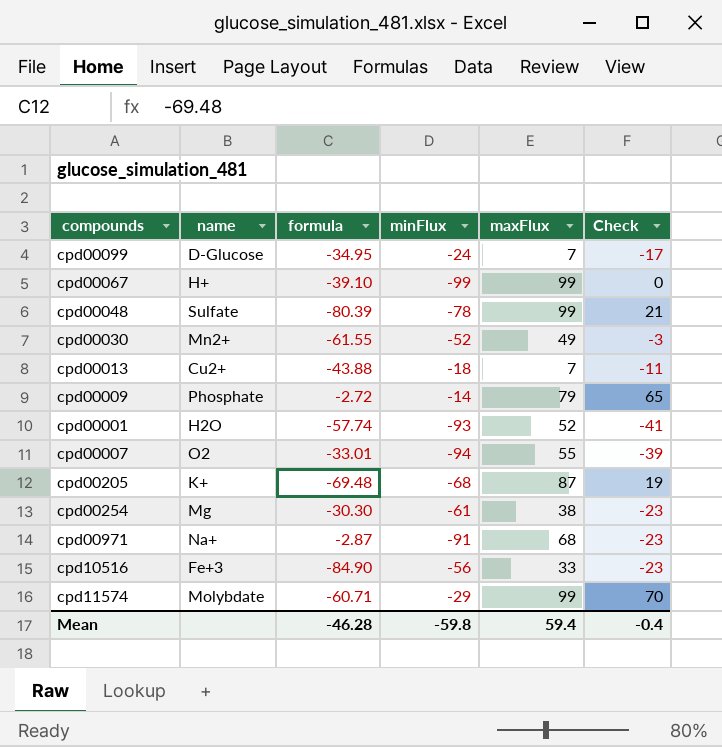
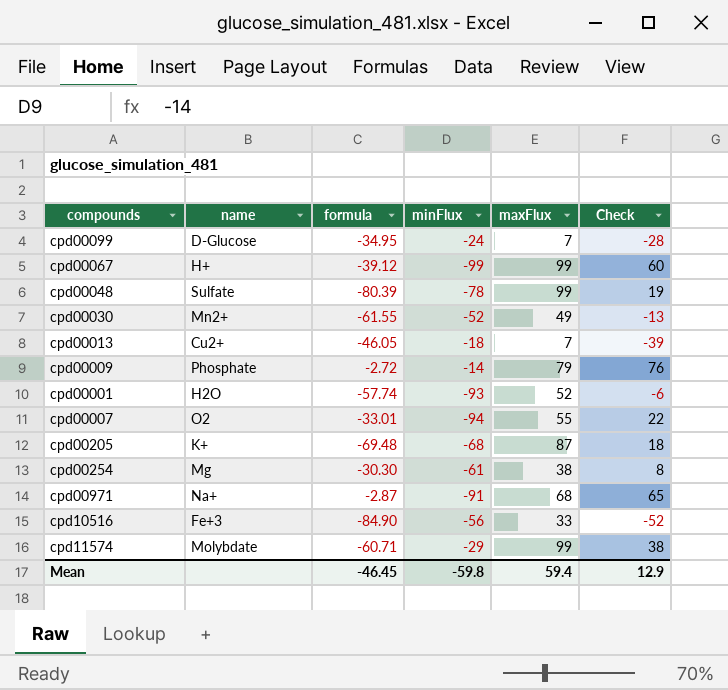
column Check | formula: [minFlux] + [maxFlux] -> [formula] + [maxFlux]
cpd00067 | formula: -39.10 -> -39.12
cpd00013 | formula: -43.88 -> -46.05
Mean | formula: -46.28 -> -46.45
Mean | Check: -0.4 -> 12.9

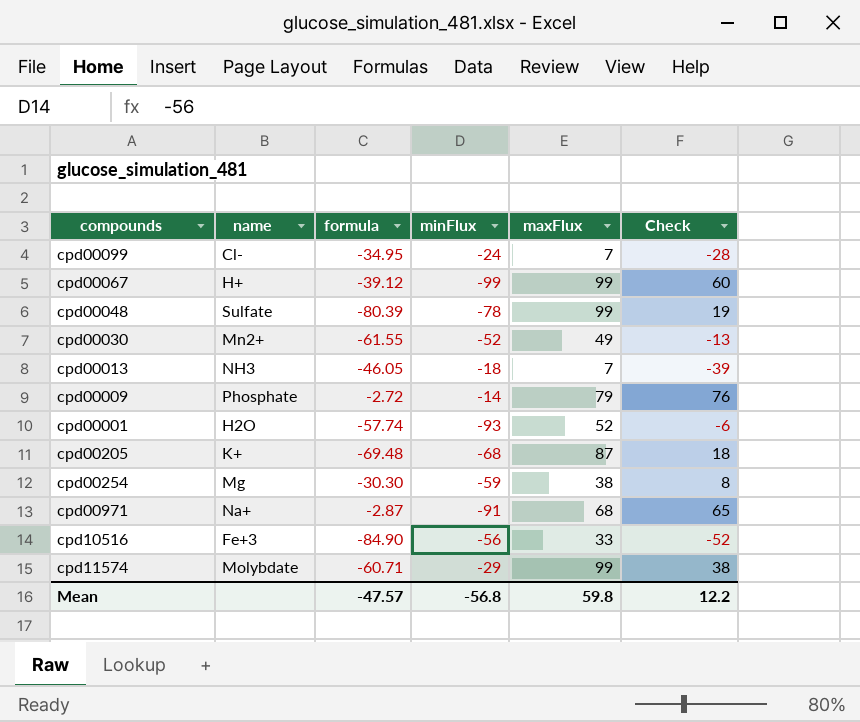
row cpd00007: O2 | -33.01 | -94 | 55 | 22 -> none
cpd00099 | name: D-Glucose -> Cl-
cpd00013 | name: Cu2+ -> NH3
cpd00254 | minFlux: -61 -> -59
Mean | formula: -46.45 -> -47.57
Mean | minFlux: -59.8 -> -56.8
Mean | maxFlux: 59.4 -> 59.8
Mean | Check: 12.9 -> 12.2

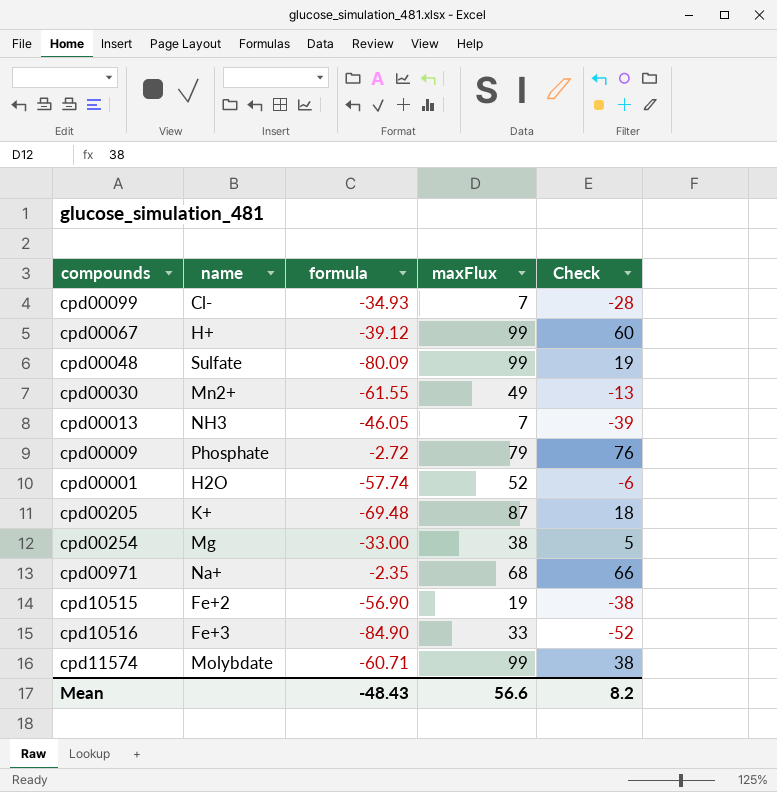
column minFlux | position: 4 -> none
cpd00099 | formula: -34.95 -> -34.93
cpd00048 | formula: -80.39 -> -80.09
cpd00254 | formula: -30.30 -> -33.00
cpd00254 | Check: 8 -> 5
cpd00971 | formula: -2.87 -> -2.35
cpd00971 | Check: 65 -> 66
row cpd10515: none -> Fe+2 | -56.90 | 19 | -38
Mean | formula: -47.57 -> -48.43
Mean | maxFlux: 59.8 -> 56.6
Mean | Check: 12.2 -> 8.2

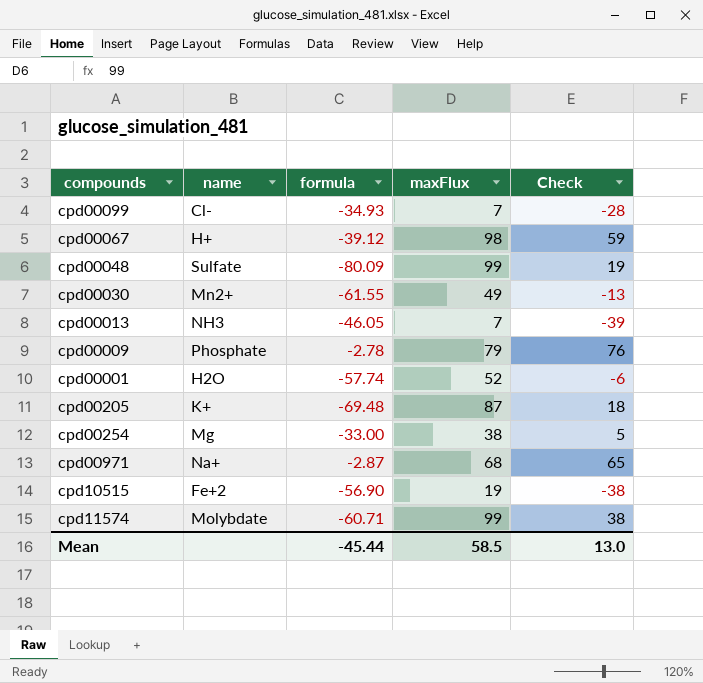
row cpd10516: Fe+3 | -84.90 | 33 | -52 -> none
cpd00067 | maxFlux: 99 -> 98
cpd00067 | Check: 60 -> 59
cpd00009 | formula: -2.72 -> -2.78
cpd00971 | formula: -2.35 -> -2.87
cpd00971 | Check: 66 -> 65
Mean | formula: -48.43 -> -45.44
Mean | maxFlux: 56.6 -> 58.5
Mean | Check: 8.2 -> 13.0

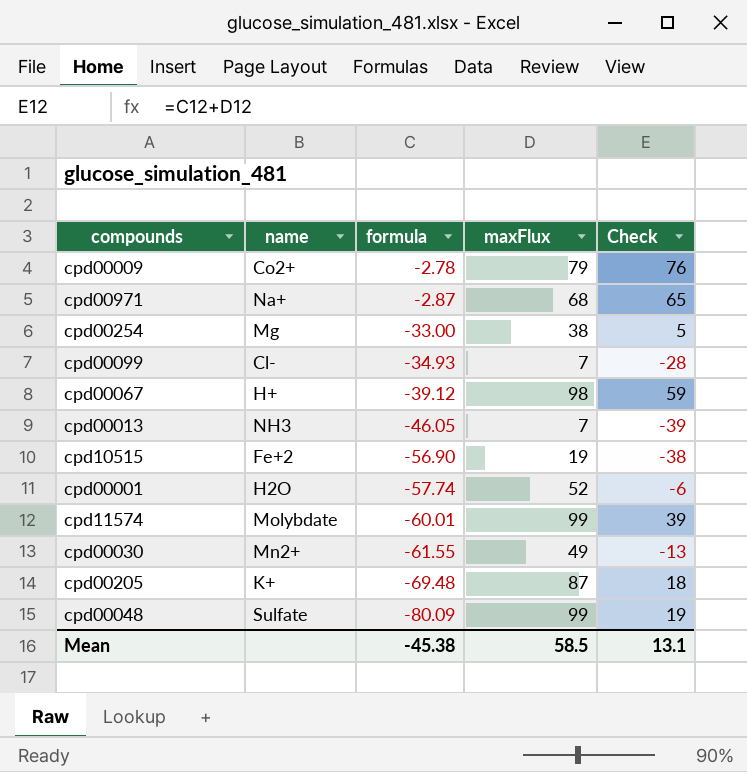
row order: none -> formula descending
cpd00009 | name: Phosphate -> Co2+
cpd11574 | formula: -60.71 -> -60.01
cpd11574 | Check: 38 -> 39
Mean | formula: -45.44 -> -45.38
Mean | Check: 13.0 -> 13.1

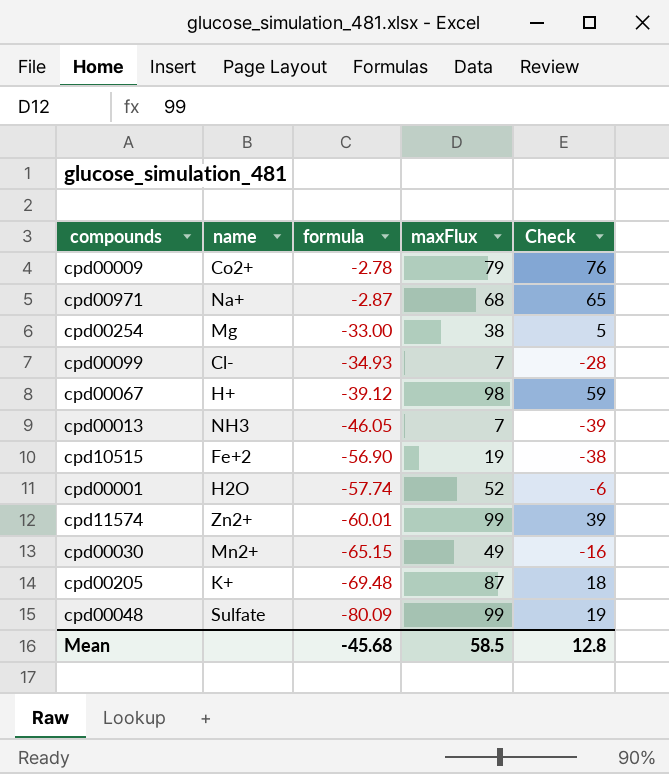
cpd11574 | name: Molybdate -> Zn2+
cpd00030 | formula: -61.55 -> -65.15
cpd00030 | Check: -13 -> -16
Mean | formula: -45.38 -> -45.68
Mean | Check: 13.1 -> 12.8

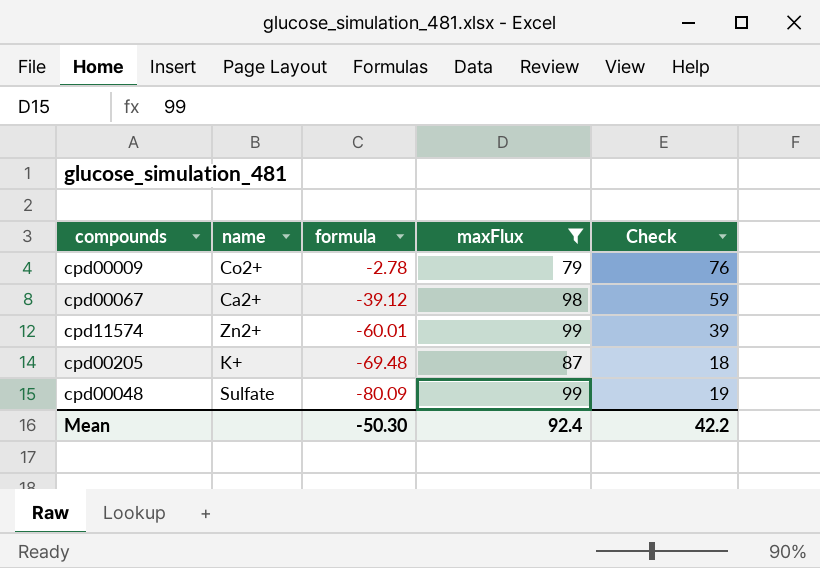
filter: none -> maxFlux >= 79
cpd00067 | name: H+ -> Ca2+
Mean | formula: -45.68 -> -50.30
Mean | maxFlux: 58.5 -> 92.4
Mean | Check: 12.8 -> 42.2

